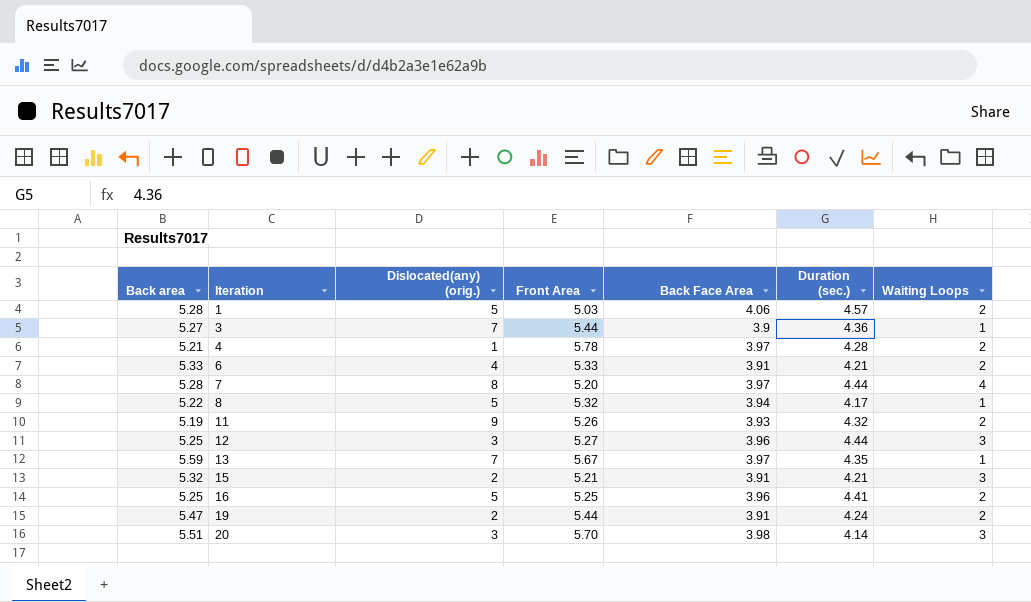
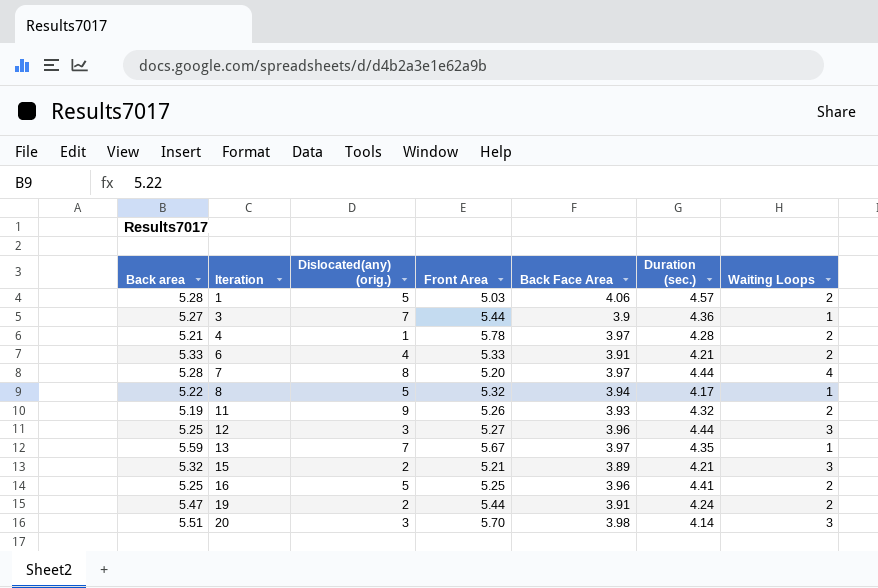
15 | Back Face Area: 3.91 -> 3.89

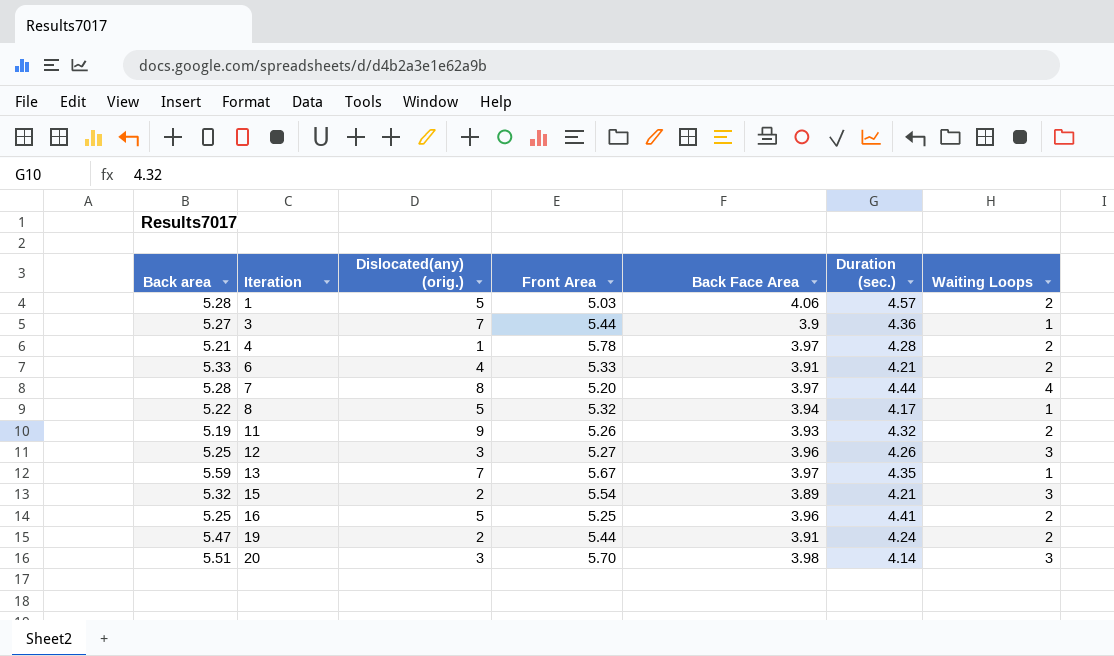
12 | Duration (sec.): 4.44 -> 4.26
15 | Front Area: 5.21 -> 5.54

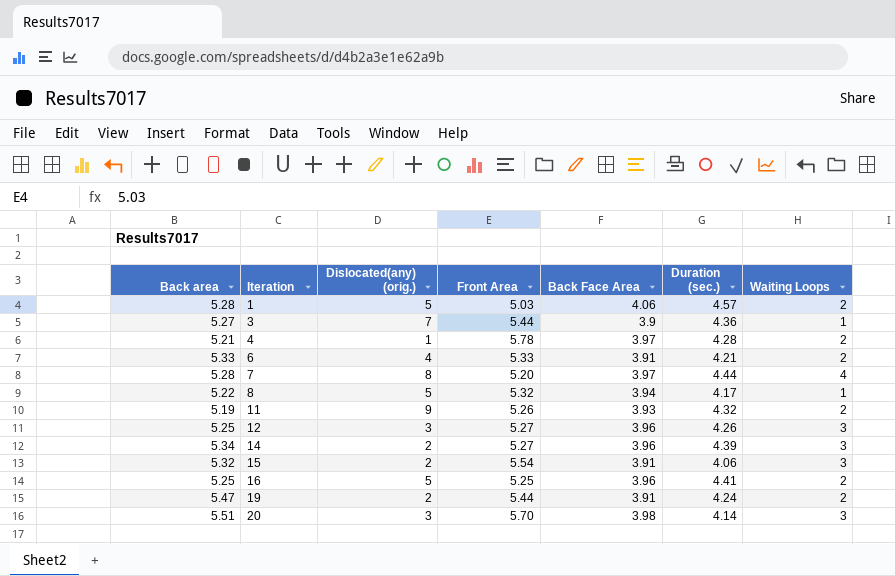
row 13: 5.59 | 7 | 5.67 | 3.97 | 4.35 | 1 -> none
row 14: none -> 5.34 | 2 | 5.27 | 3.96 | 4.39 | 3
15 | Back Face Area: 3.89 -> 3.91
15 | Duration (sec.): 4.21 -> 4.06

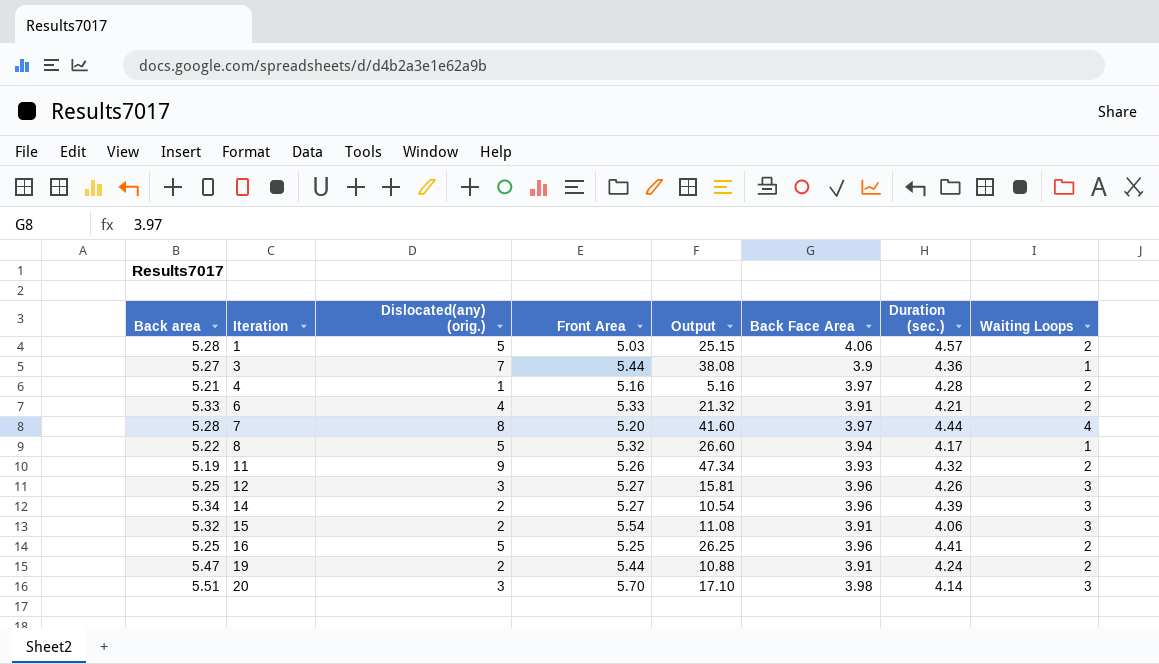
column Output | formula: none -> [Dislocated(any) (orig.)] * [Front Area]
4 | Front Area: 5.78 -> 5.16

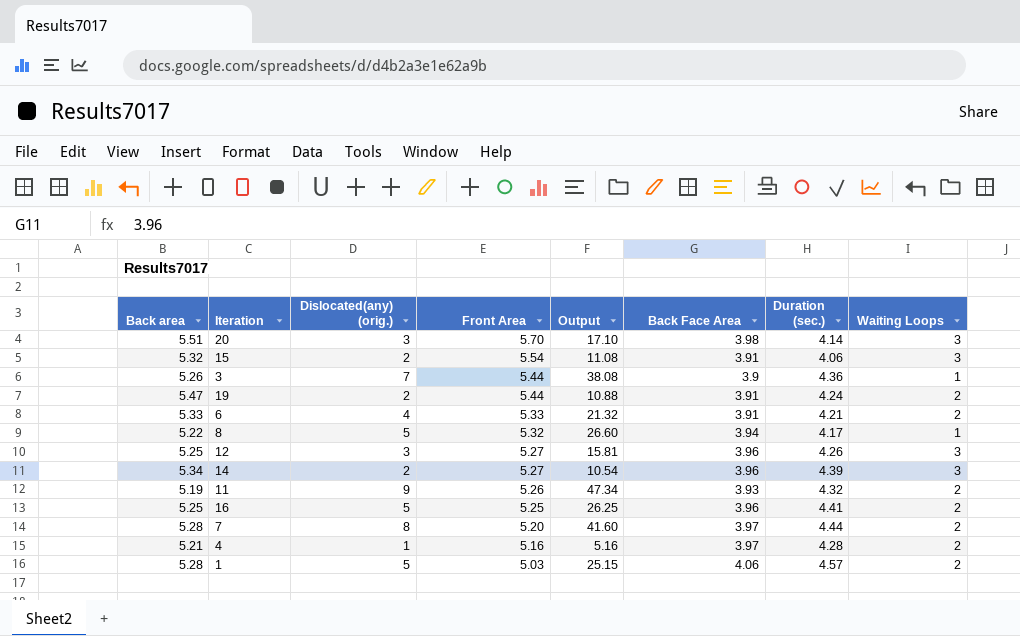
row order: Iteration ascending -> Front Area descending
3 | Back area: 5.27 -> 5.26
7 | Waiting Loops: 4 -> 2

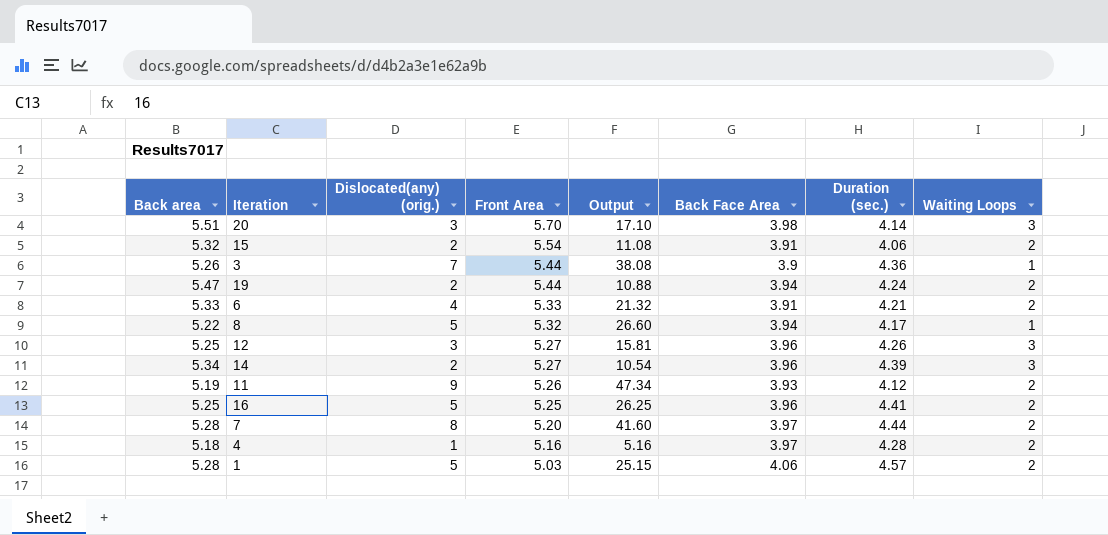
15 | Waiting Loops: 3 -> 2
19 | Back Face Area: 3.91 -> 3.94
11 | Duration (sec.): 4.32 -> 4.12
4 | Back area: 5.21 -> 5.18

